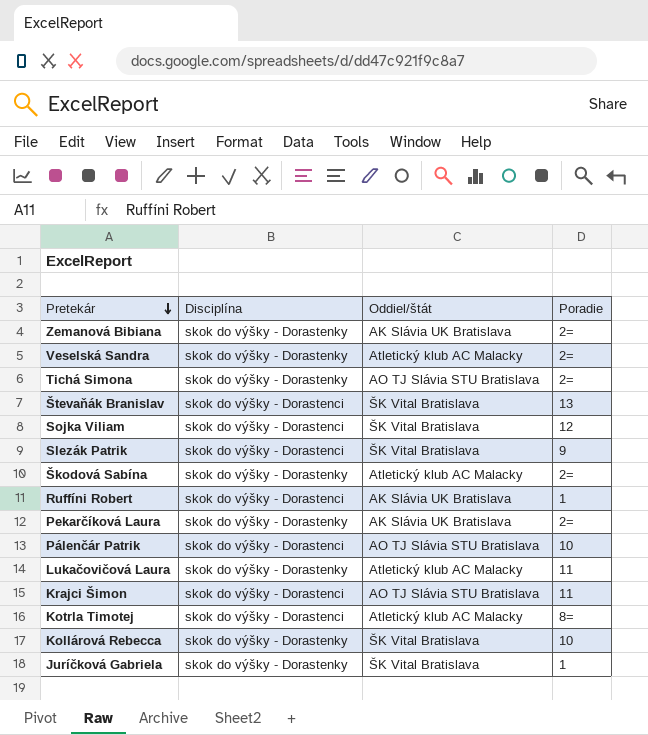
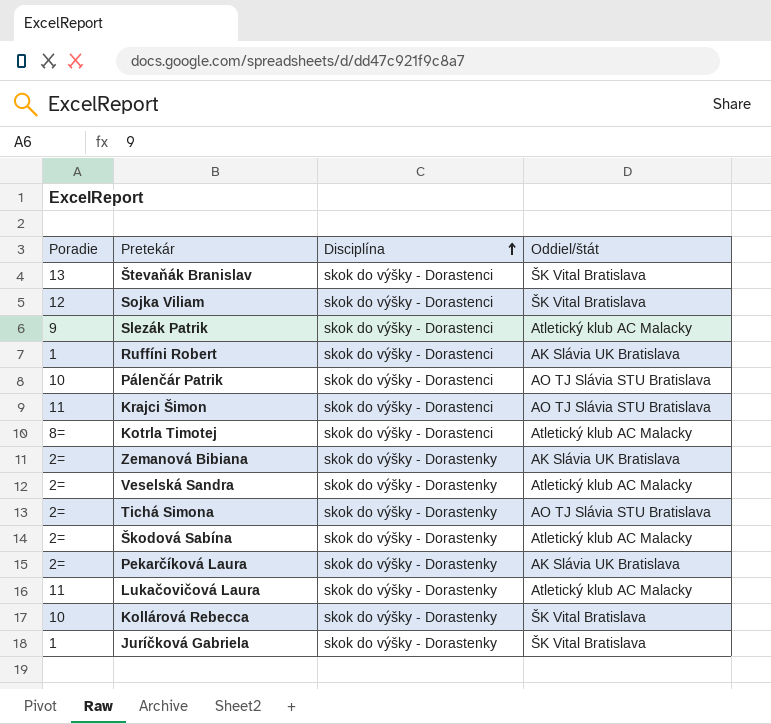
row order: Pretekár descending -> Disciplína ascending
column Poradie | position: 4 -> 1
Slezák Patrik | Oddiel/štát: ŠK Vital Bratislava -> Atletický klub AC Malacky

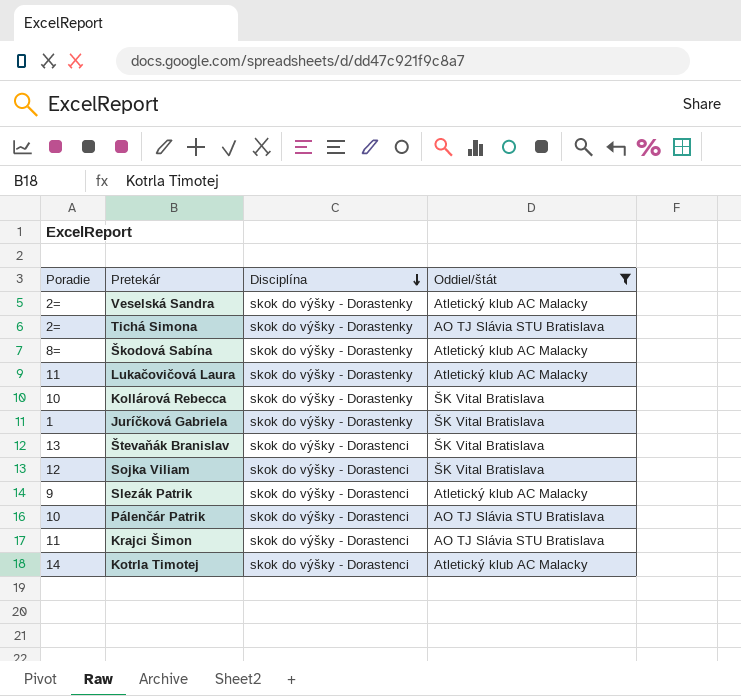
filter: none -> Oddiel/štát != AK Slávia UK Bratislava
row order: Disciplína ascending -> Disciplína descending
Škodová Sabína | Poradie: 2= -> 8=
Kotrla Timotej | Poradie: 8= -> 14

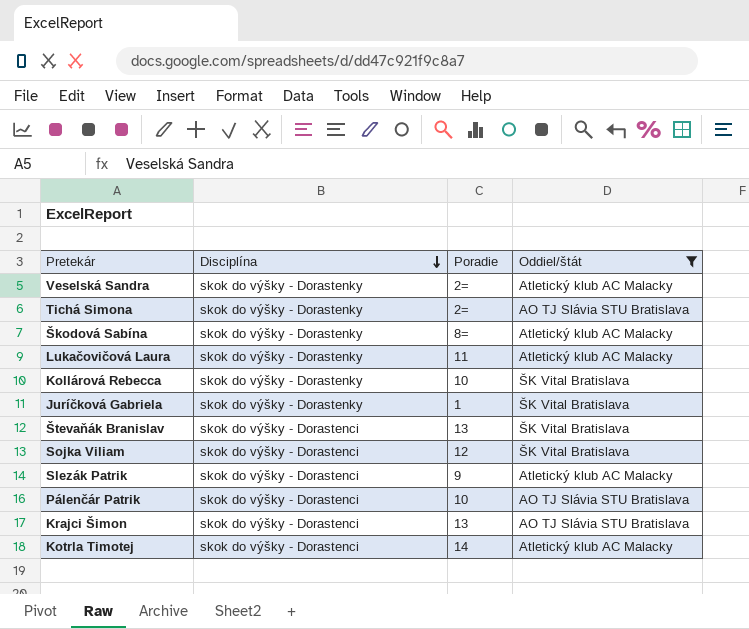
column Poradie | position: 1 -> 3
Krajci Šimon | Poradie: 11 -> 13

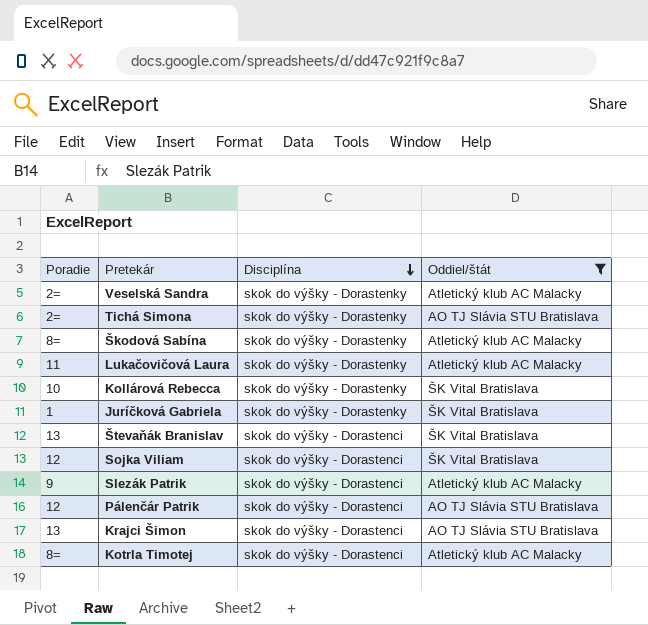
column Poradie | position: 3 -> 1
Pálenčár Patrik | Poradie: 10 -> 12
Kotrla Timotej | Poradie: 14 -> 8=

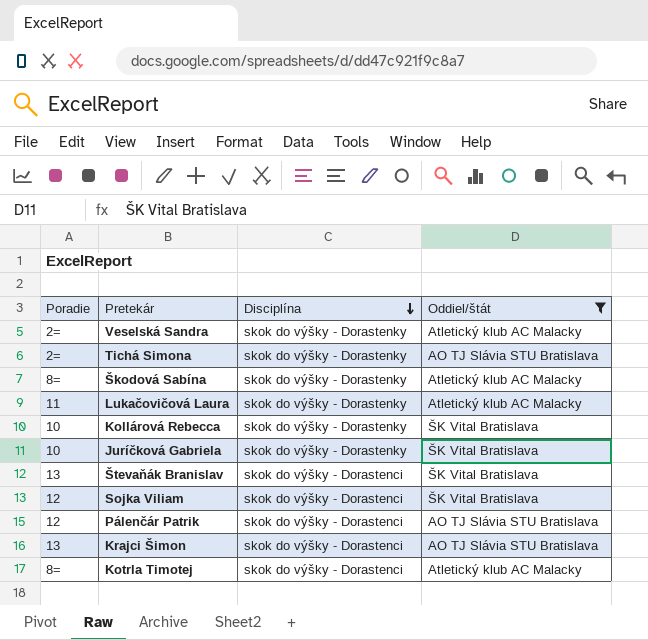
row Slezák Patrik: 9 | skok do výšky - Dorastenci | Atletický klub AC Malacky -> none
Juríčková Gabriela | Poradie: 1 -> 10

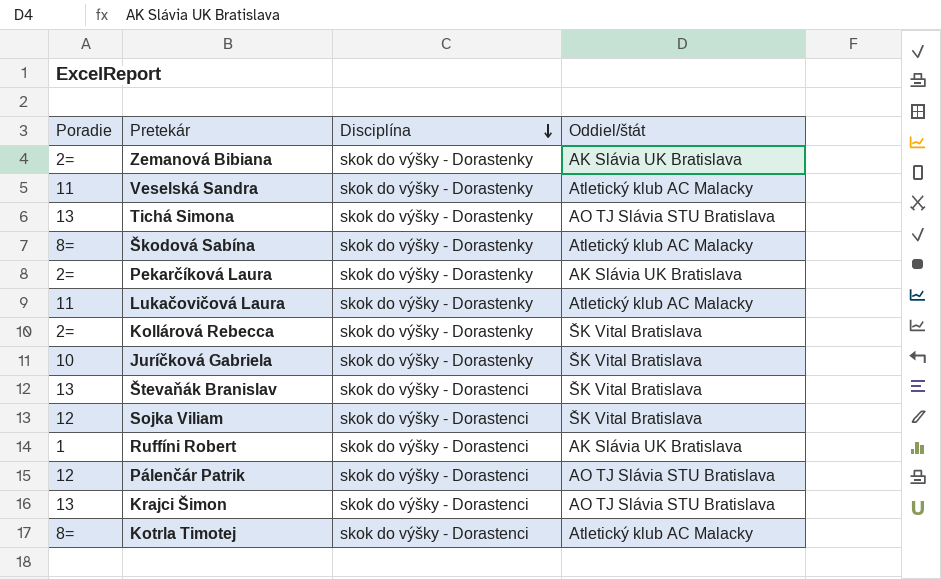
filter: Oddiel/štát != AK Slávia UK Bratislava -> none
Veselská Sandra | Poradie: 2= -> 11
Tichá Simona | Poradie: 2= -> 13
Kollárová Rebecca | Poradie: 10 -> 2=

